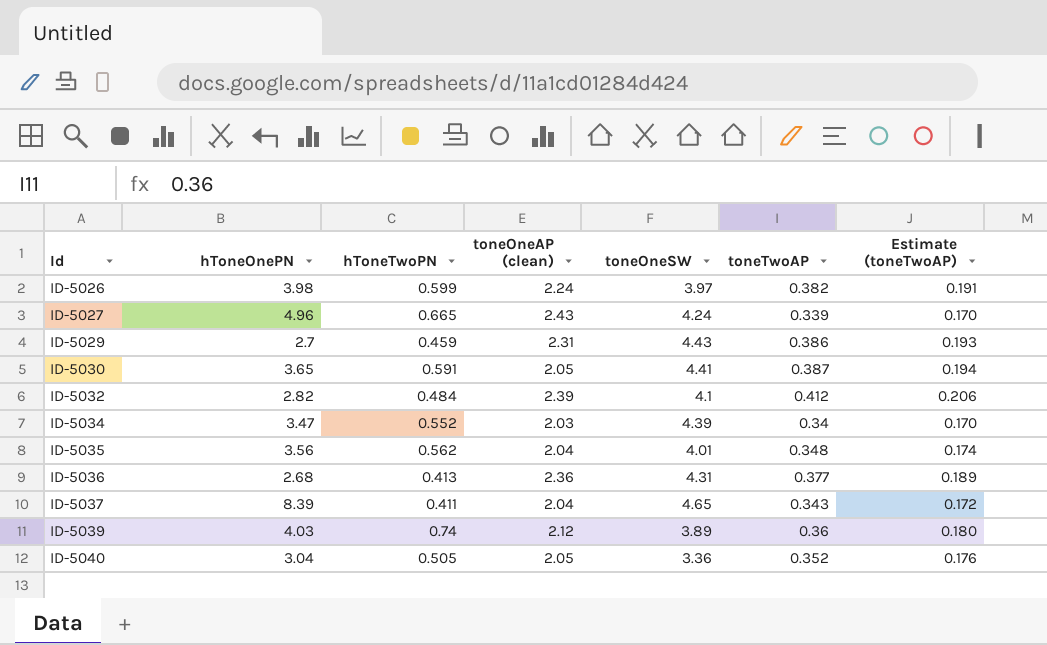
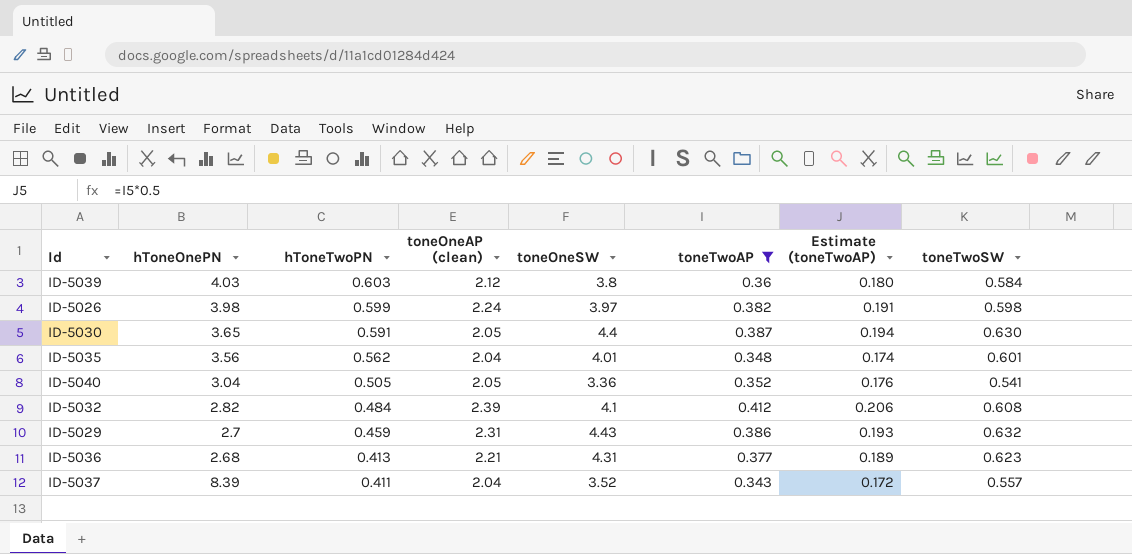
filter: none -> toneTwoAP >= 0.343
row order: Id ascending -> hToneTwoPN descending
column toneTwoSW | position: none -> 8
ID-5039 | hToneTwoPN: 0.74 -> 0.603
ID-5039 | toneOneSW: 3.89 -> 3.8
ID-5030 | toneOneSW: 4.41 -> 4.4
ID-5036 | toneOneAP (clean): 2.36 -> 2.21
ID-5037 | toneOneSW: 4.65 -> 3.52

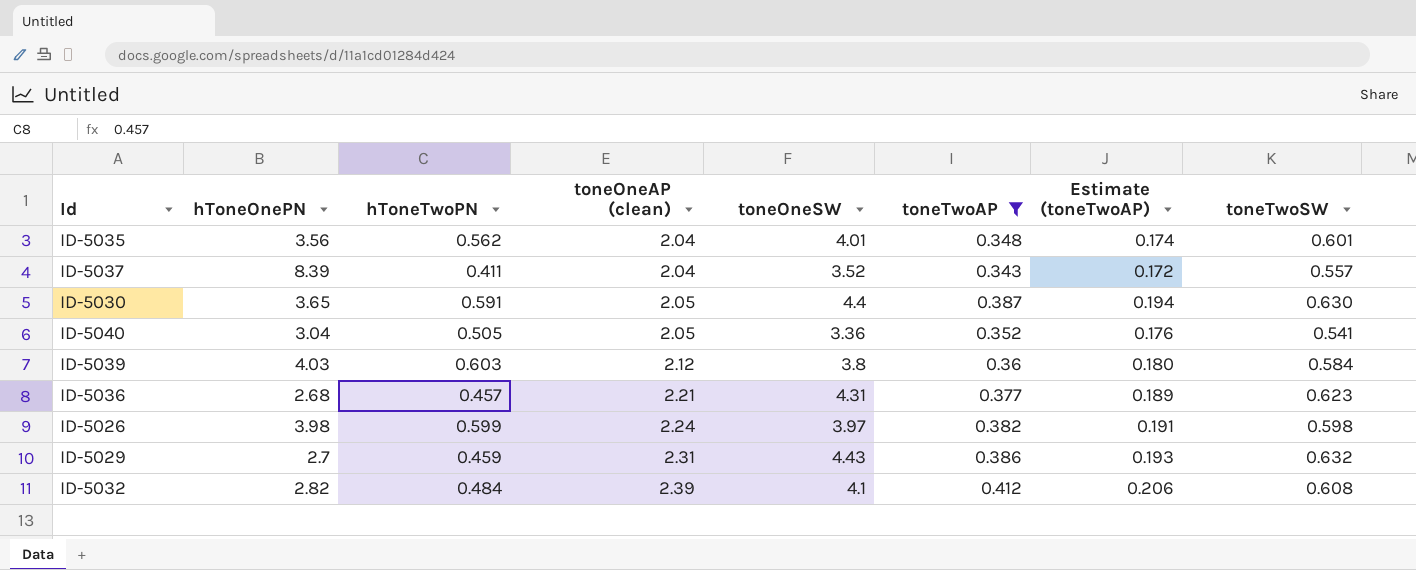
row order: hToneTwoPN descending -> toneOneAP (clean) ascending
ID-5036 | hToneTwoPN: 0.413 -> 0.457

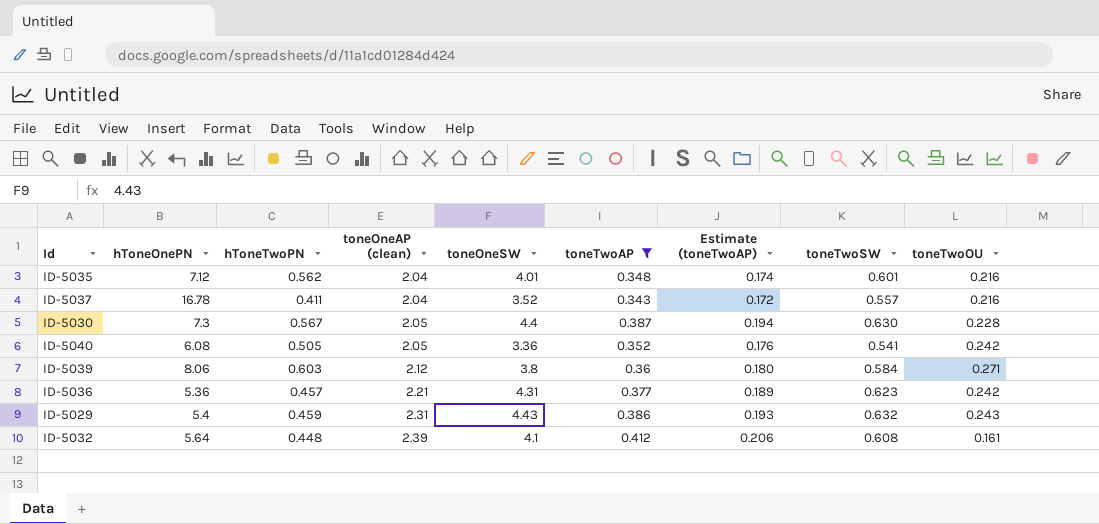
column toneTwoOU | position: none -> 9
row ID-5026: 3.98 | 0.599 | 2.24 | 3.97 | 0.382 | 0.191 | 0.598 -> none
ID-5035 | hToneOnePN: 3.56 -> 7.12
ID-5037 | hToneOnePN: 8.39 -> 16.78
ID-5030 | hToneOnePN: 3.65 -> 7.3
ID-5030 | hToneTwoPN: 0.591 -> 0.567
ID-5040 | hToneOnePN: 3.04 -> 6.08
ID-5039 | hToneOnePN: 4.03 -> 8.06
ID-5036 | hToneOnePN: 2.68 -> 5.36
ID-5029 | hToneOnePN: 2.7 -> 5.4
ID-5032 | hToneOnePN: 2.82 -> 5.64
ID-5032 | hToneTwoPN: 0.484 -> 0.448

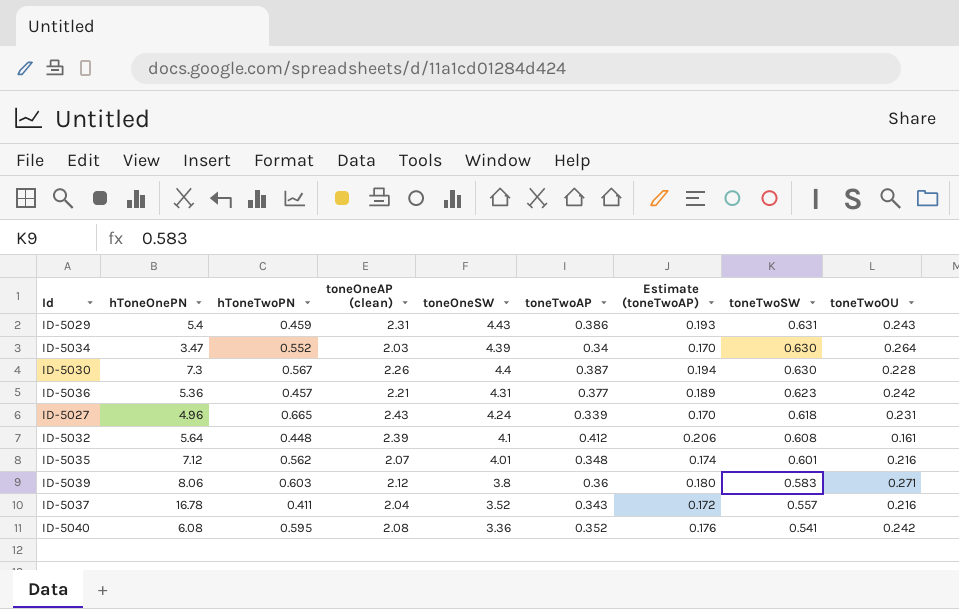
filter: toneTwoAP >= 0.343 -> none
row order: toneOneAP (clean) ascending -> toneTwoSW descending
ID-5029 | toneTwoSW: 0.632 -> 0.631
ID-5030 | toneOneAP (clean): 2.05 -> 2.26
ID-5035 | toneOneAP (clean): 2.04 -> 2.07
ID-5039 | toneTwoSW: 0.584 -> 0.583
ID-5040 | hToneTwoPN: 0.505 -> 0.595
ID-5040 | toneOneAP (clean): 2.05 -> 2.08

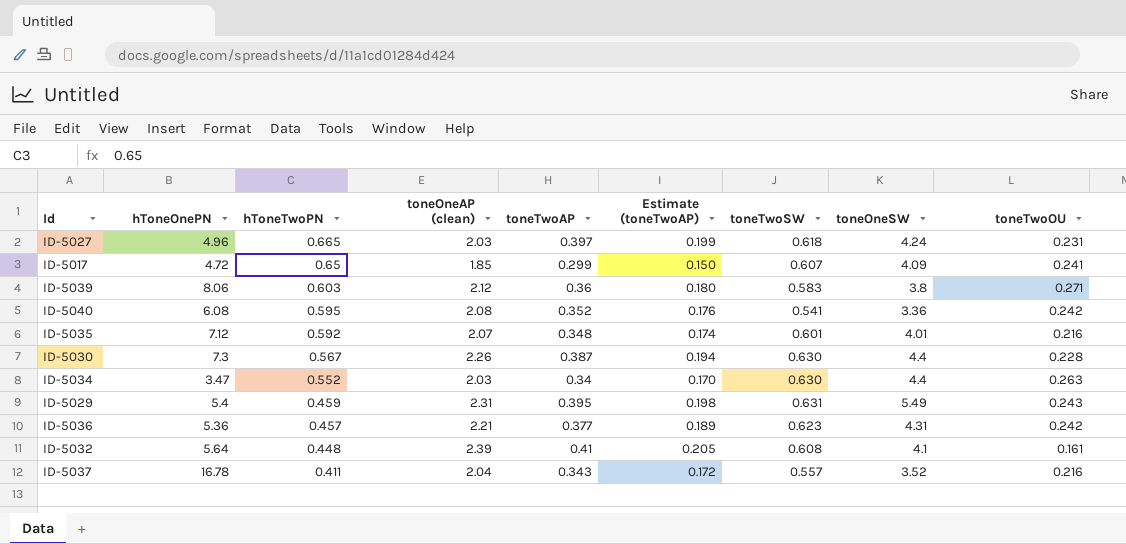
row order: toneTwoSW descending -> hToneTwoPN descending
column toneOneSW | position: 5 -> 8
ID-5027 | toneOneAP (clean): 2.43 -> 2.03
ID-5027 | toneTwoAP: 0.339 -> 0.397
ID-5027 | Estimate (toneTwoAP): 0.170 -> 0.199
row ID-5017: none -> 4.72 | 0.65 | 1.85 | 0.299 | 0.150 | 0.607 | 4.09 | 0.241
ID-5035 | hToneTwoPN: 0.562 -> 0.592
ID-5034 | toneOneSW: 4.39 -> 4.4
ID-5034 | toneTwoOU: 0.264 -> 0.263
ID-5029 | toneTwoAP: 0.386 -> 0.395
ID-5029 | Estimate (toneTwoAP): 0.193 -> 0.198
ID-5029 | toneOneSW: 4.43 -> 5.49
ID-5032 | toneTwoAP: 0.412 -> 0.41
ID-5032 | Estimate (toneTwoAP): 0.206 -> 0.205

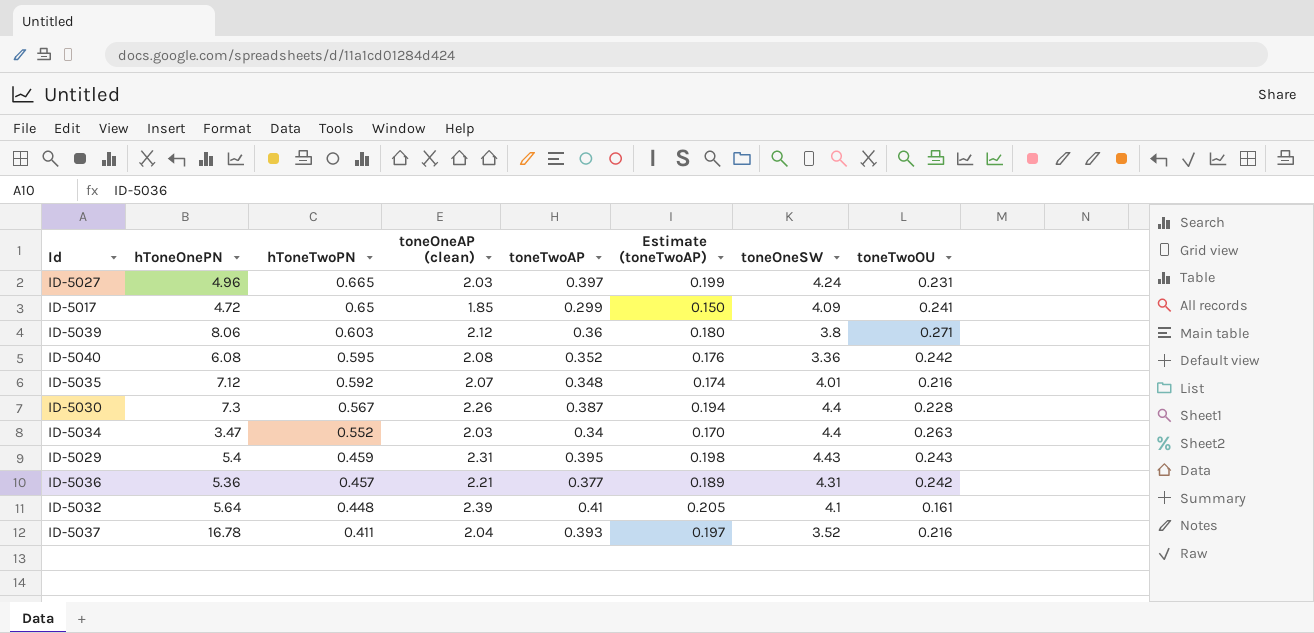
column toneTwoSW | position: 7 -> none
ID-5029 | toneOneSW: 5.49 -> 4.43
ID-5037 | toneTwoAP: 0.343 -> 0.393
ID-5037 | Estimate (toneTwoAP): 0.172 -> 0.197

